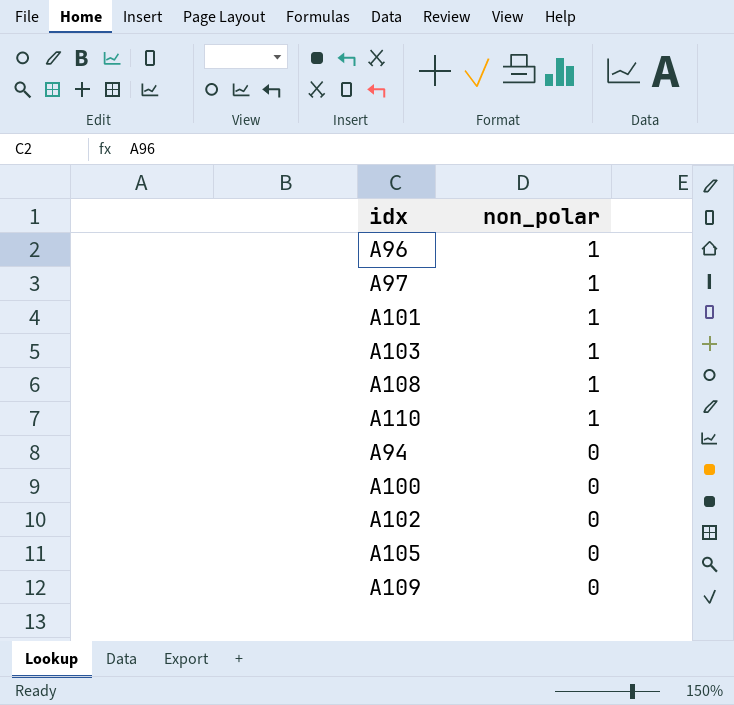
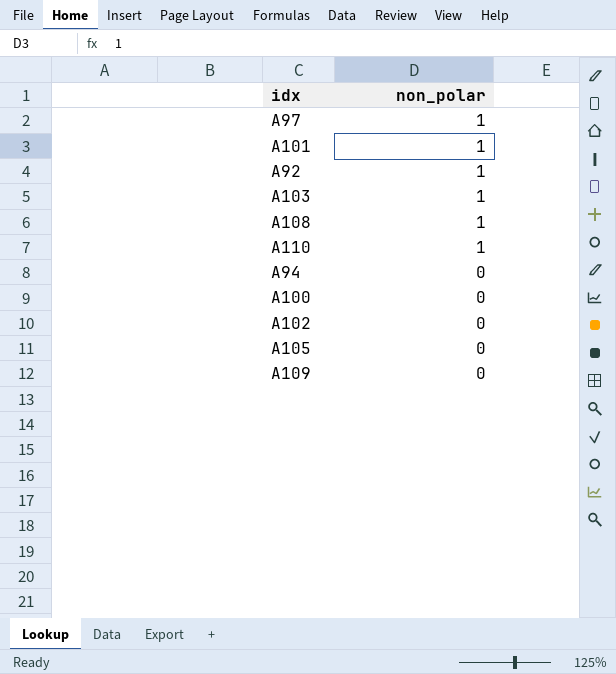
row A96: 1 -> none
row A92: none -> 1

